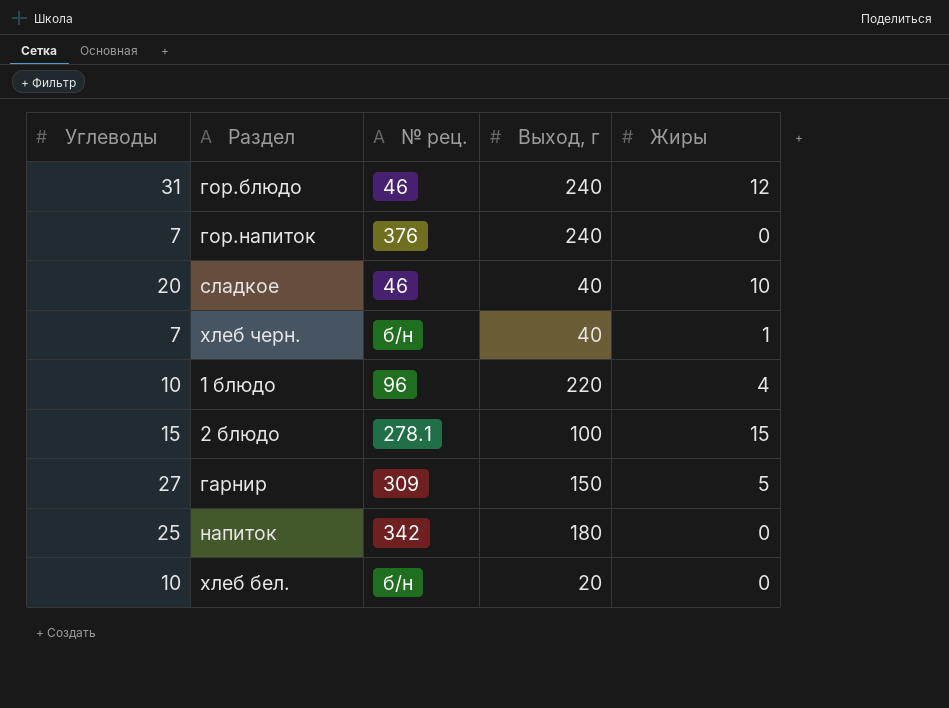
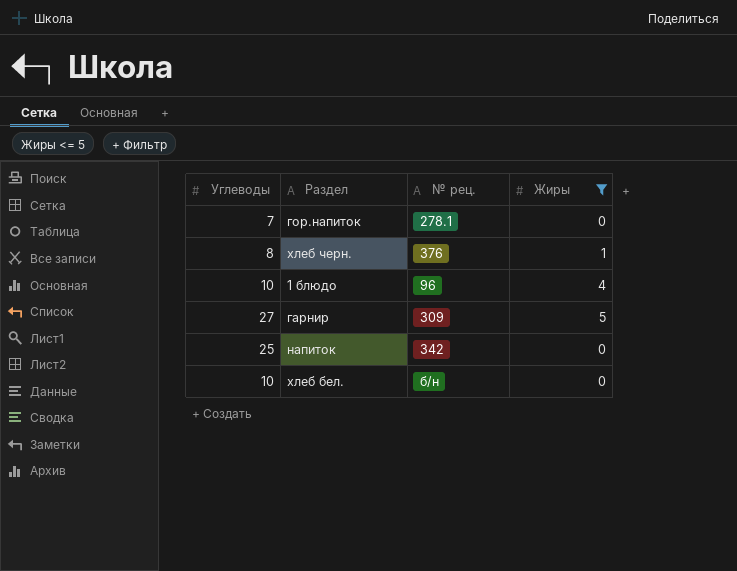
filter: none -> Жиры <= 5
column Выход, г | position: 4 -> none
гор.напиток | № рец.: 376 -> 278.1
хлеб черн. | Углеводы: 7 -> 8
хлеб черн. | № рец.: б/н -> 376

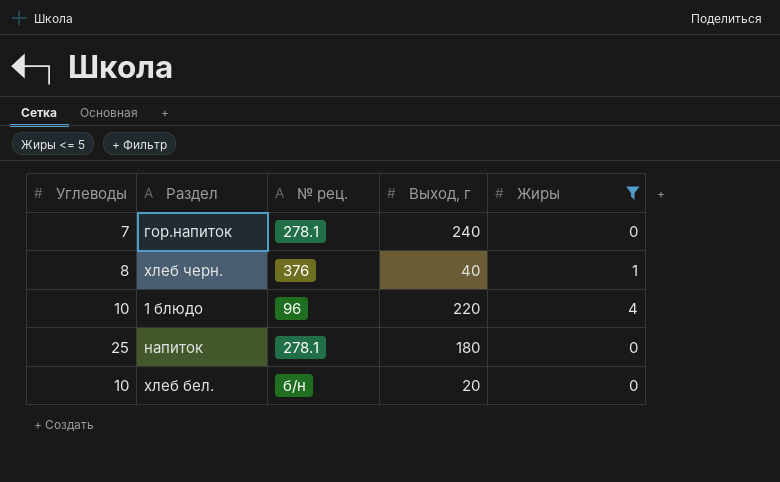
column Выход, г | position: none -> 4
row гарнир: 27 | 309 | 5 -> none
напиток | № рец.: 342 -> 278.1

